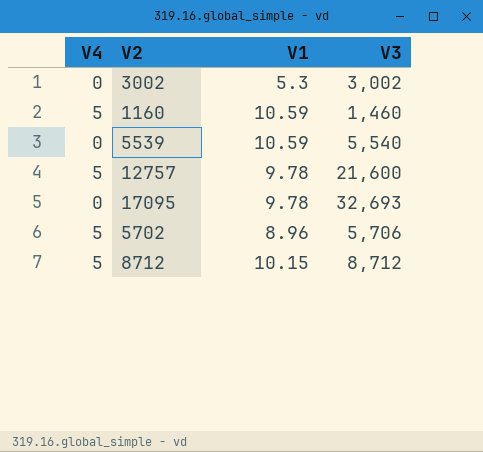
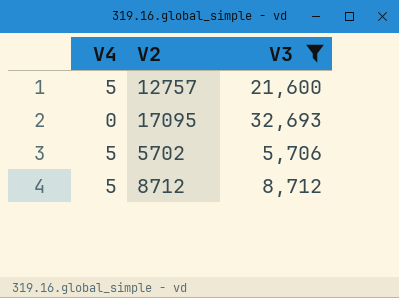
filter: none -> V3 >= 5,706
column V1 | position: 3 -> none

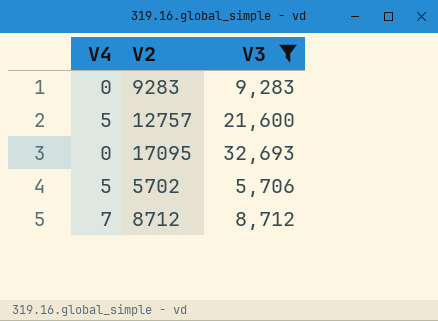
row 9283: none -> 0 | 9,283
8712 | V4: 5 -> 7

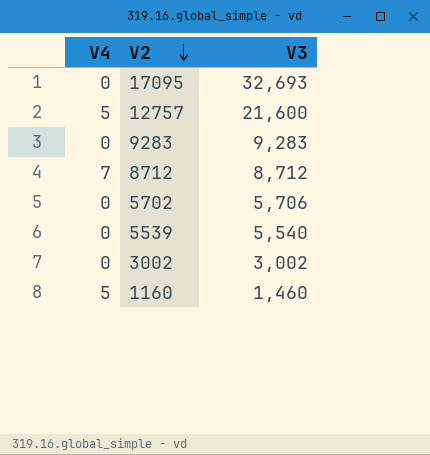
filter: V3 >= 5,706 -> none
row order: none -> V2 descending
5702 | V4: 5 -> 0

